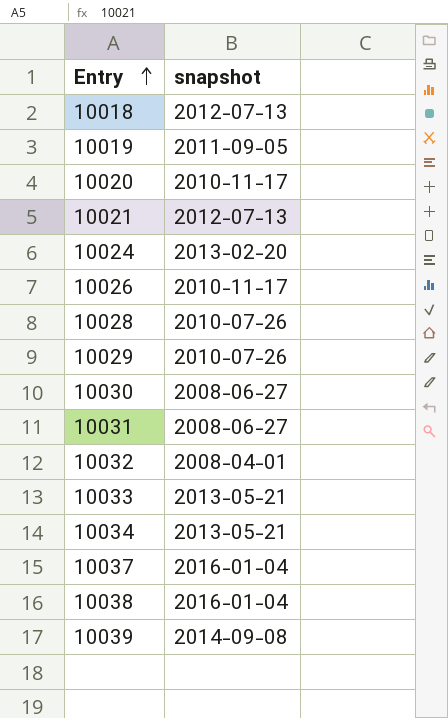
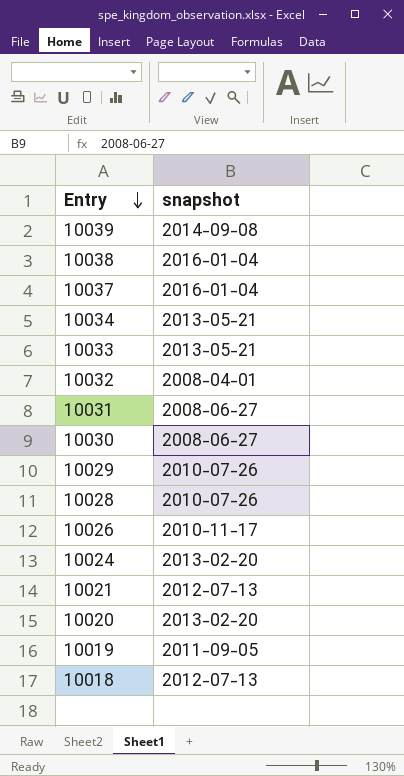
row order: Entry ascending -> Entry descending
10020 | snapshot: 2010-11-17 -> 2013-02-20

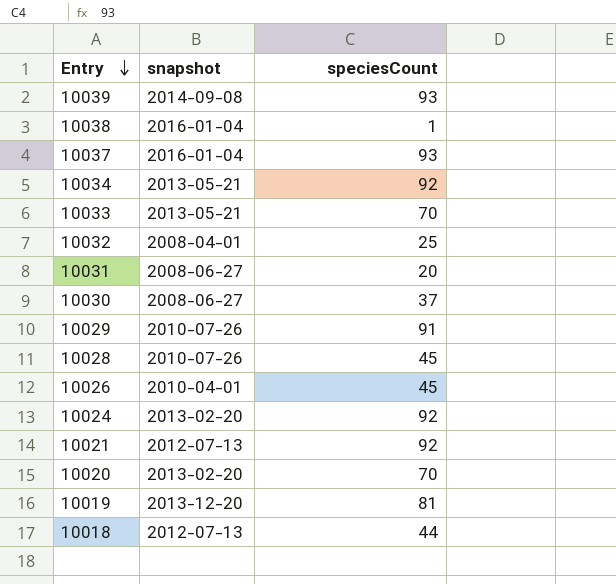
column speciesCount | position: none -> 3
10026 | snapshot: 2010-11-17 -> 2010-04-01
10019 | snapshot: 2011-09-05 -> 2013-12-20

